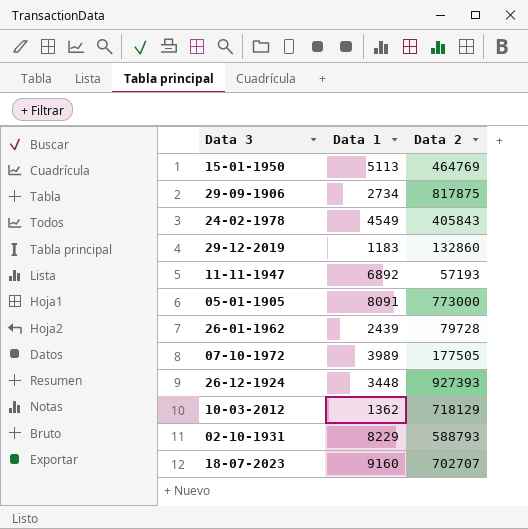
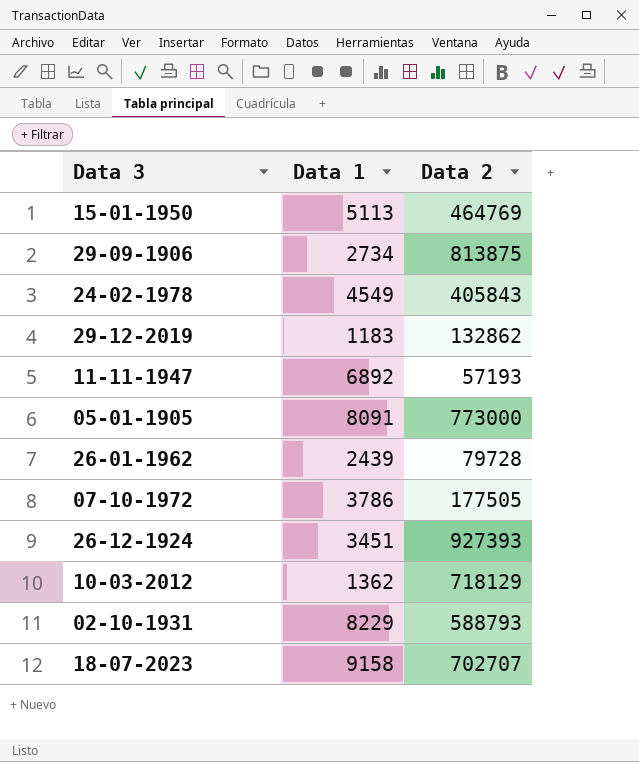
29-09-1906 | Data 2: 817875 -> 813875
29-12-2019 | Data 2: 132860 -> 132862
07-10-1972 | Data 1: 3989 -> 3786
26-12-1924 | Data 1: 3448 -> 3451
18-07-2023 | Data 1: 9160 -> 9158

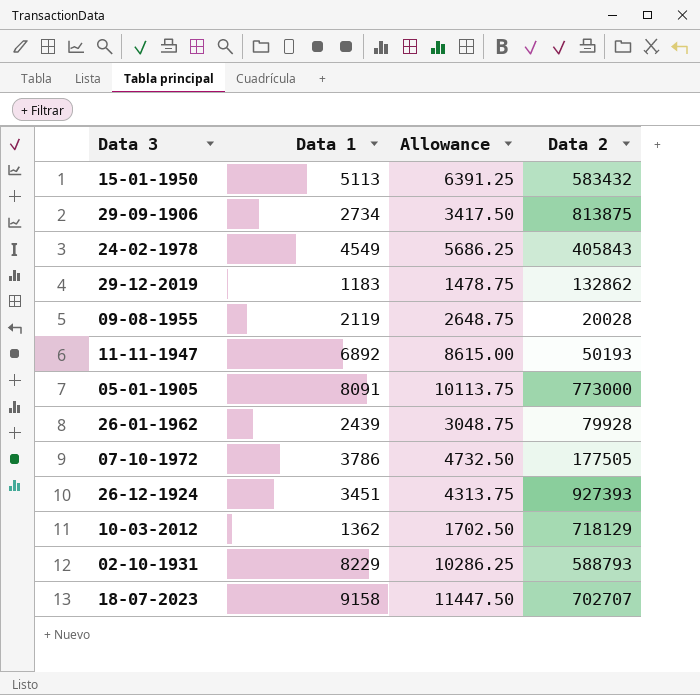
column Allowance | formula: none -> [Data 1] * 1.25
15-01-1950 | Data 2: 464769 -> 583432
row 09-08-1955: none -> 2119 | 2648.75 | 20028
11-11-1947 | Data 2: 57193 -> 50193
26-01-1962 | Data 2: 79728 -> 79928

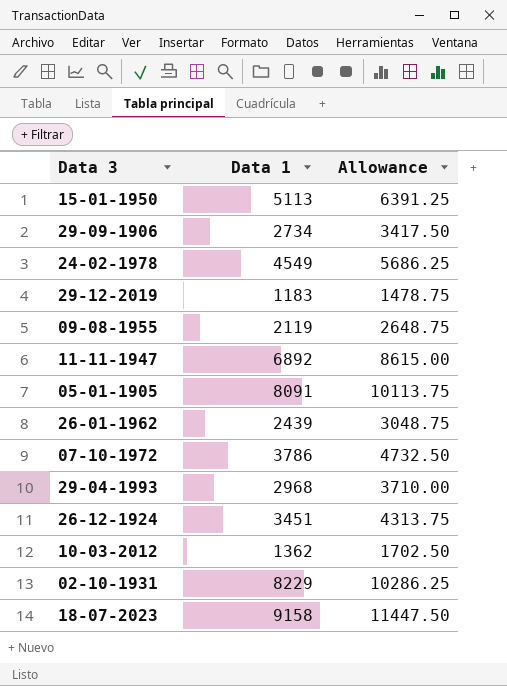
column Data 2 | position: 4 -> none
row 29-04-1993: none -> 2968 | 3710.00

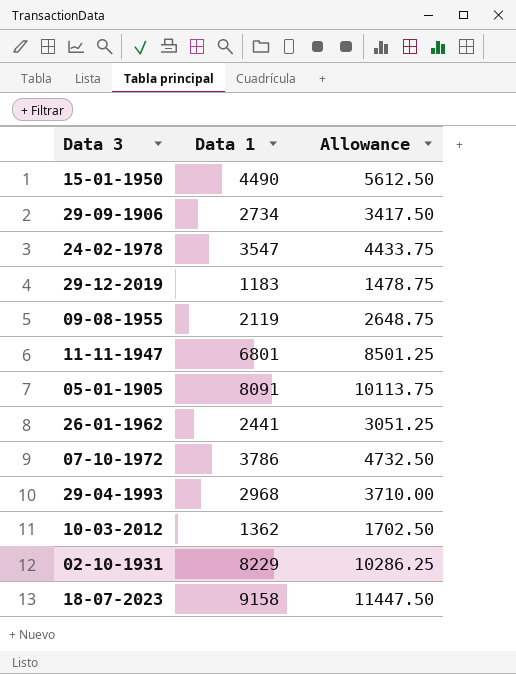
row 26-12-1924: 3451 | 4313.75 -> none
15-01-1950 | Data 1: 5113 -> 4490
15-01-1950 | Allowance: 6391.25 -> 5612.50
24-02-1978 | Data 1: 4549 -> 3547
24-02-1978 | Allowance: 5686.25 -> 4433.75
11-11-1947 | Data 1: 6892 -> 6801
11-11-1947 | Allowance: 8615.00 -> 8501.25
26-01-1962 | Data 1: 2439 -> 2441
26-01-1962 | Allowance: 3048.75 -> 3051.25

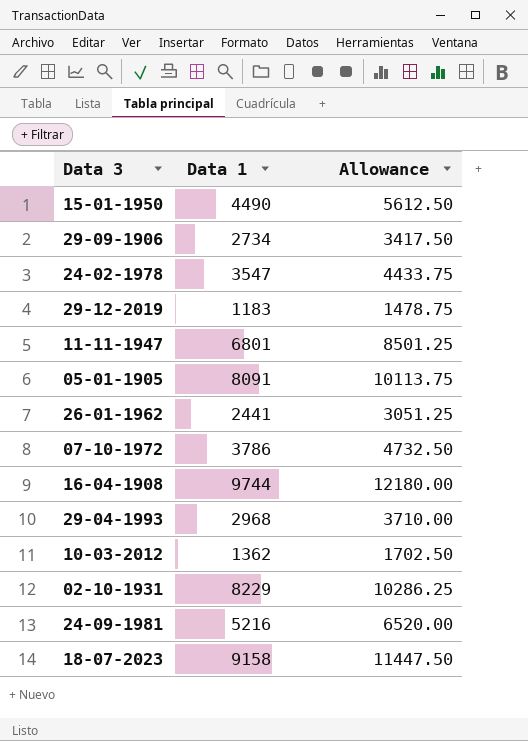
row 09-08-1955: 2119 | 2648.75 -> none
row 16-04-1908: none -> 9744 | 12180.00
row 24-09-1981: none -> 5216 | 6520.00

